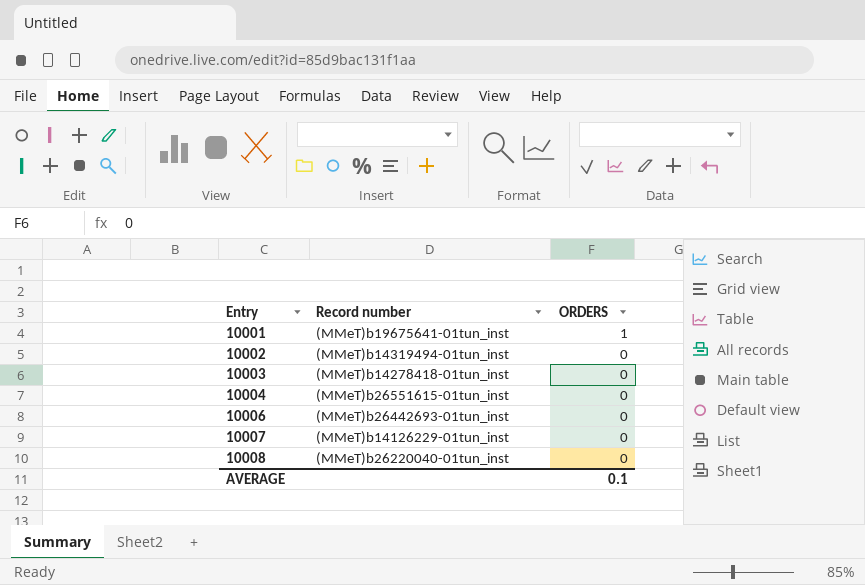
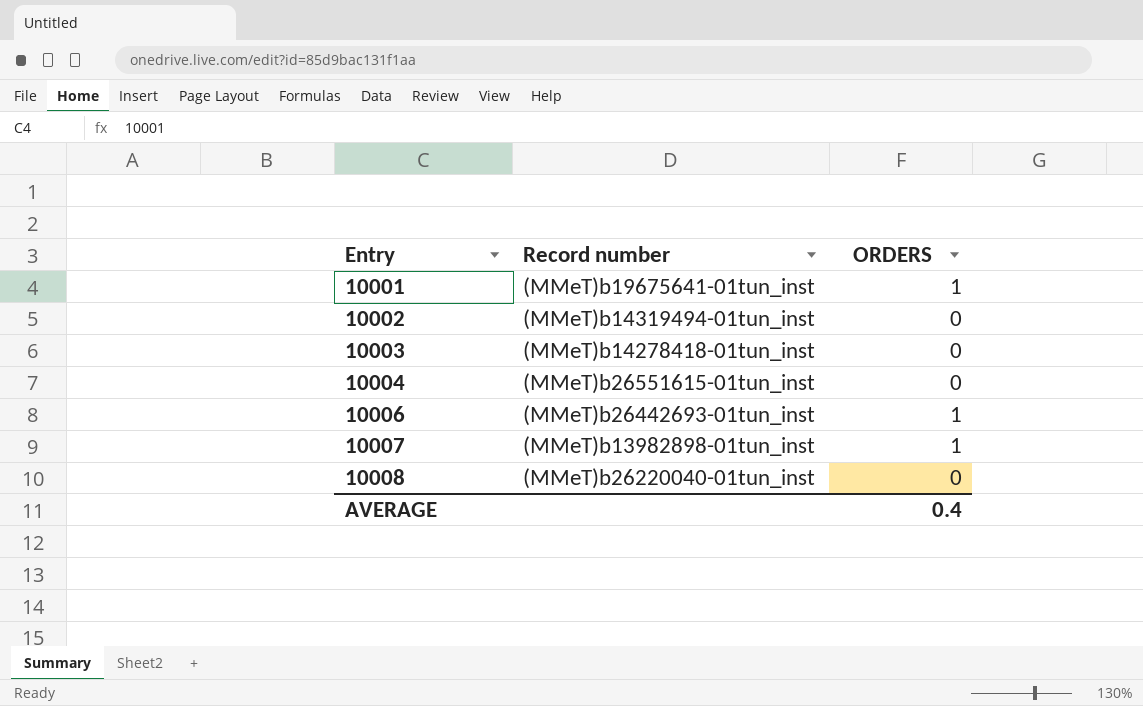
10006 | ORDERS: 0 -> 1
10007 | Record number: (MMeT)b14126229-01tun_inst -> (MMeT)b13982898-01tun_inst
10007 | ORDERS: 0 -> 1
AVERAGE | ORDERS: 0.1 -> 0.4

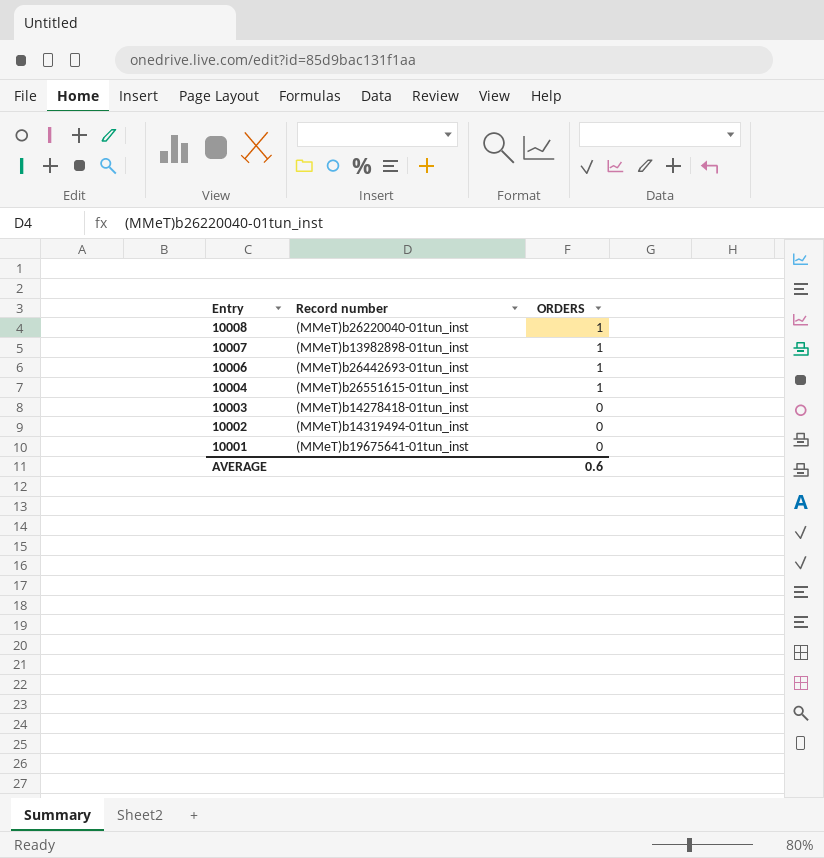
row order: Entry ascending -> Entry descending
10008 | ORDERS: 0 -> 1
10004 | ORDERS: 0 -> 1
10001 | ORDERS: 1 -> 0
AVERAGE | ORDERS: 0.4 -> 0.6

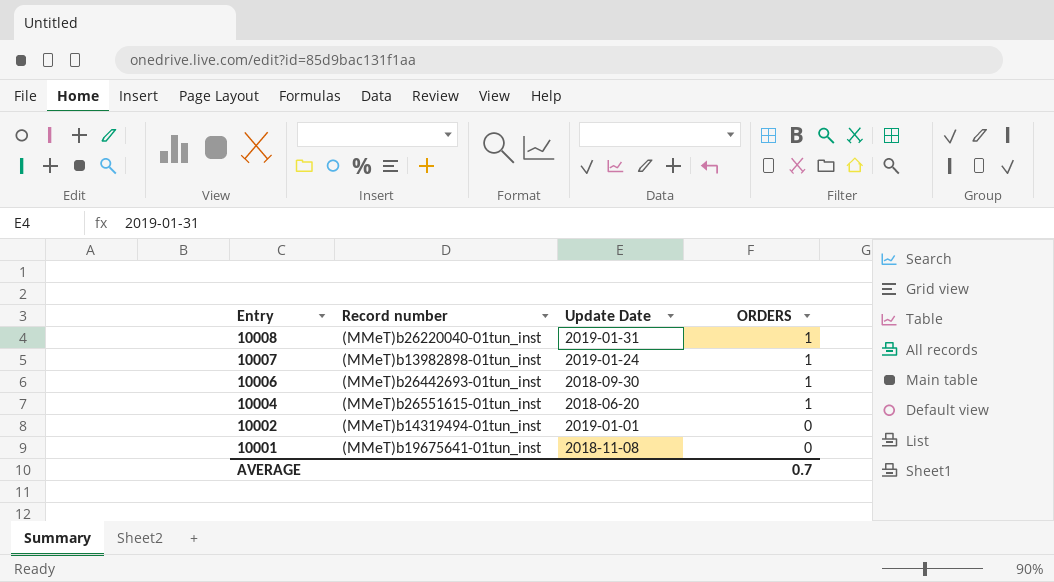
column Update Date | position: none -> 3
row 10003: (MMeT)b14278418-01tun_inst | 0 -> none
AVERAGE | ORDERS: 0.6 -> 0.7

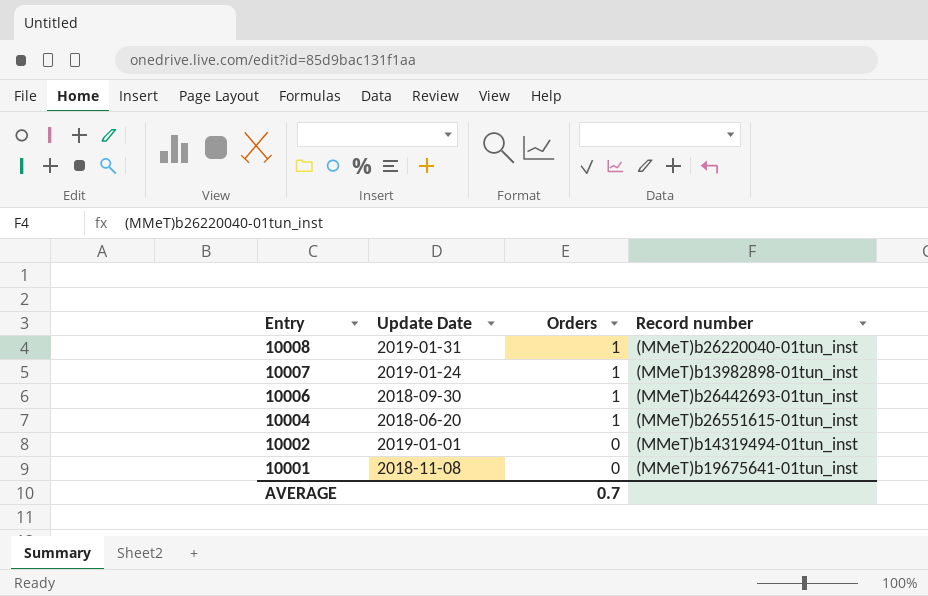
column name: ORDERS -> Orders
column Record number | position: 2 -> 4

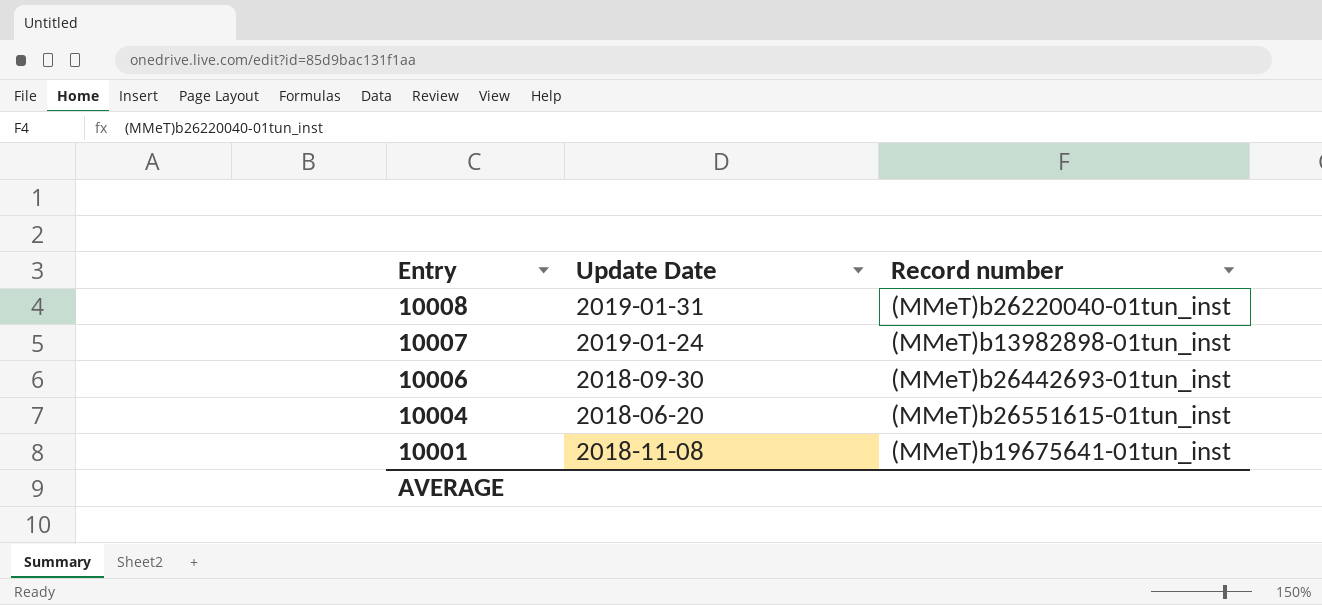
column Orders | position: 3 -> none
row 10002: 2019-01-01 | 0 | (MMeT)b14319494-01tun_inst -> none

